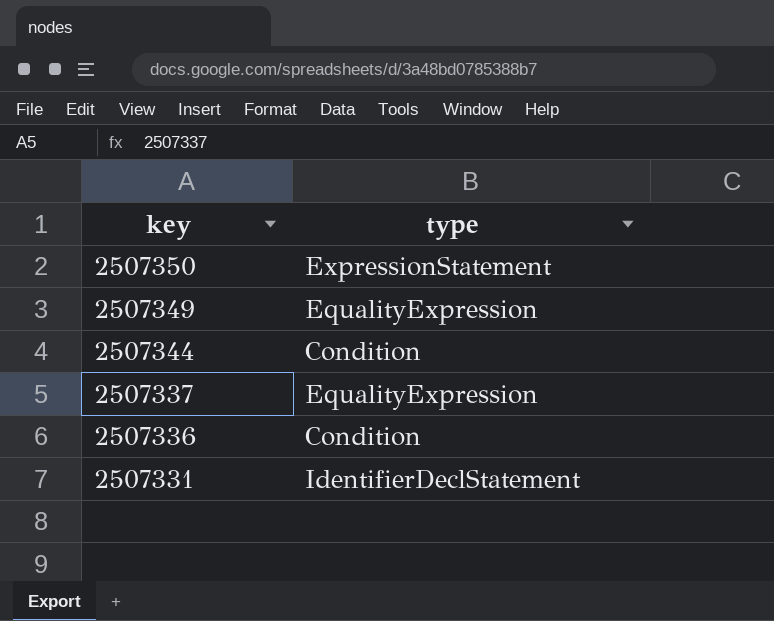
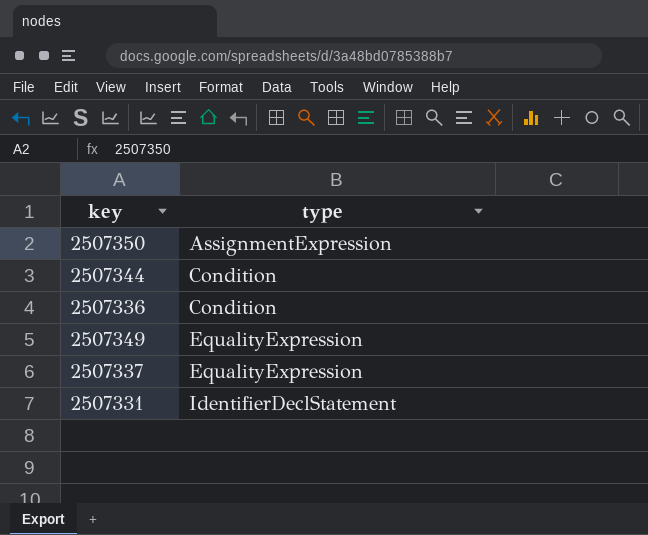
row order: key descending -> type ascending
2507350 | type: ExpressionStatement -> AssignmentExpression

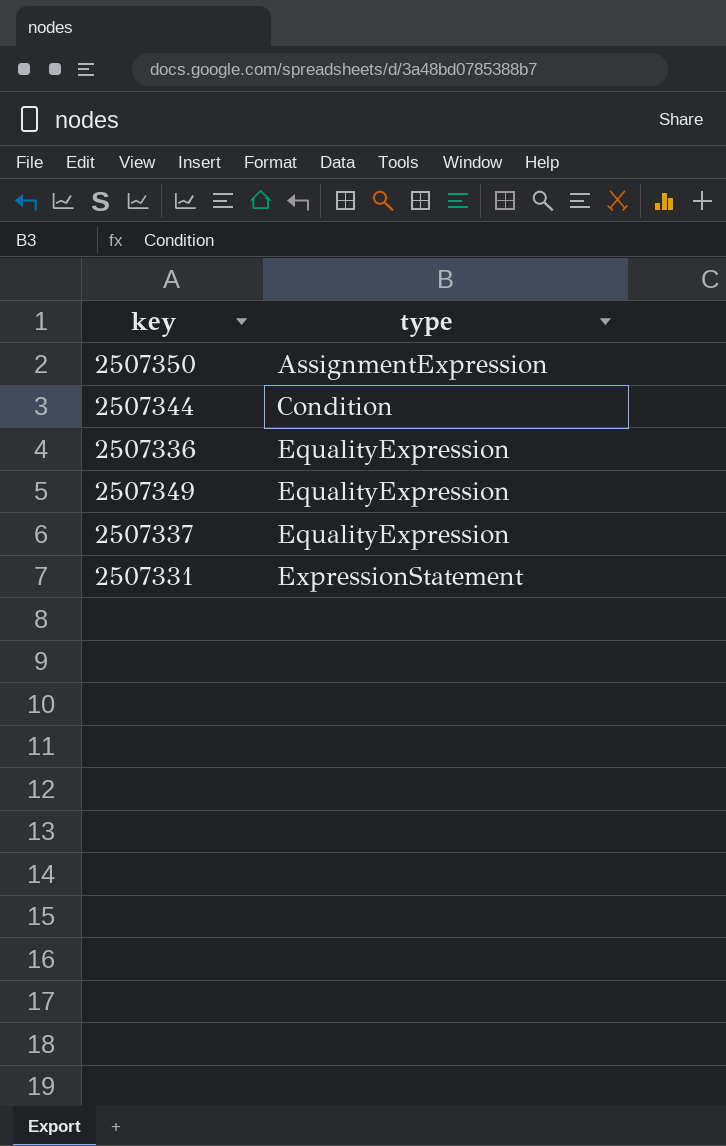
2507336 | type: Condition -> EqualityExpression
2507331 | type: IdentifierDeclStatement -> ExpressionStatement

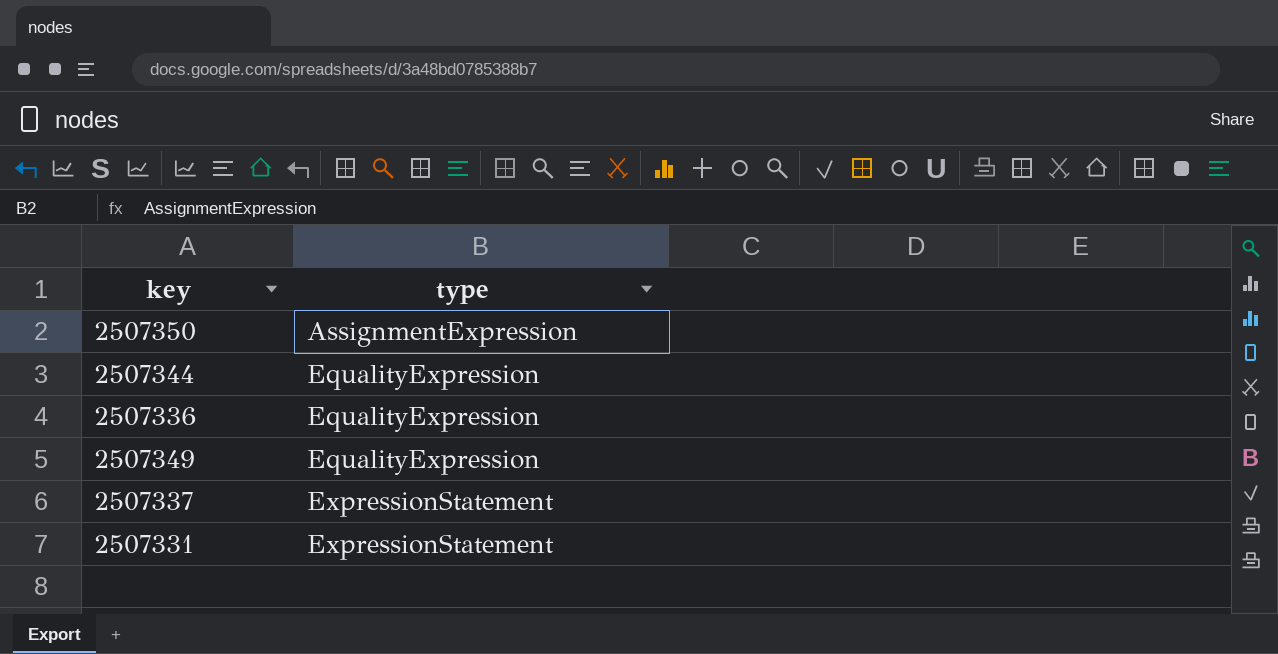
2507344 | type: Condition -> EqualityExpression
2507337 | type: EqualityExpression -> ExpressionStatement

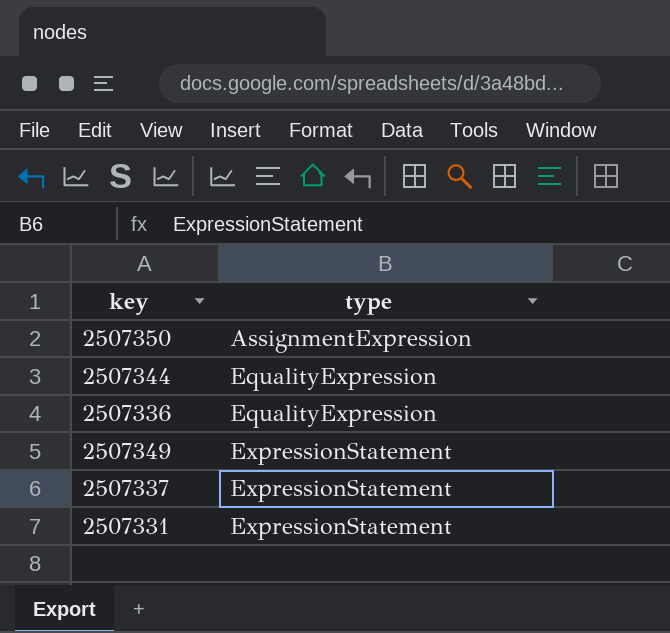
2507349 | type: EqualityExpression -> ExpressionStatement

